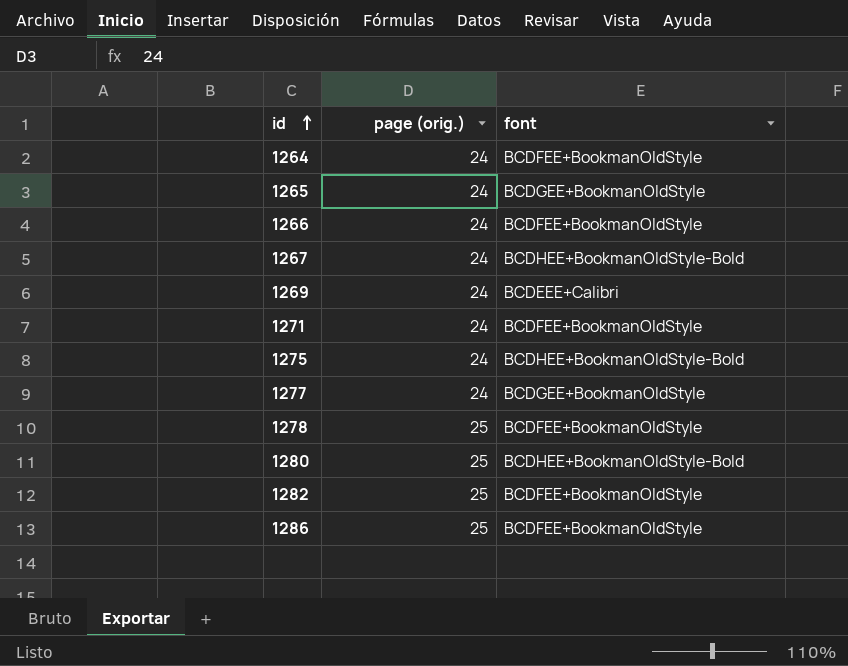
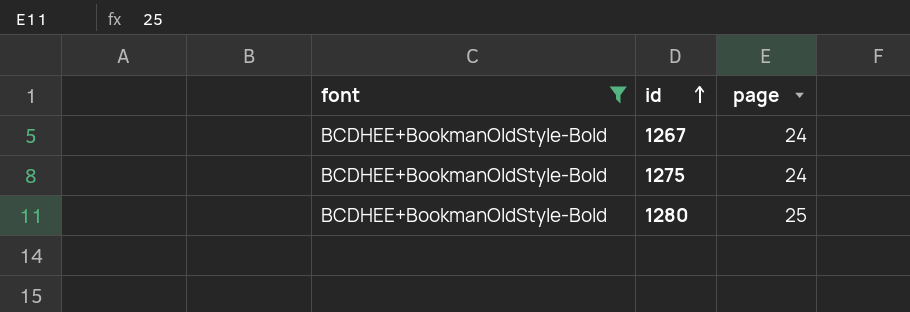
filter: none -> font = BCDHEE+BookmanOldStyle-Bold
column font | position: 3 -> 1
column name: page (orig.) -> page

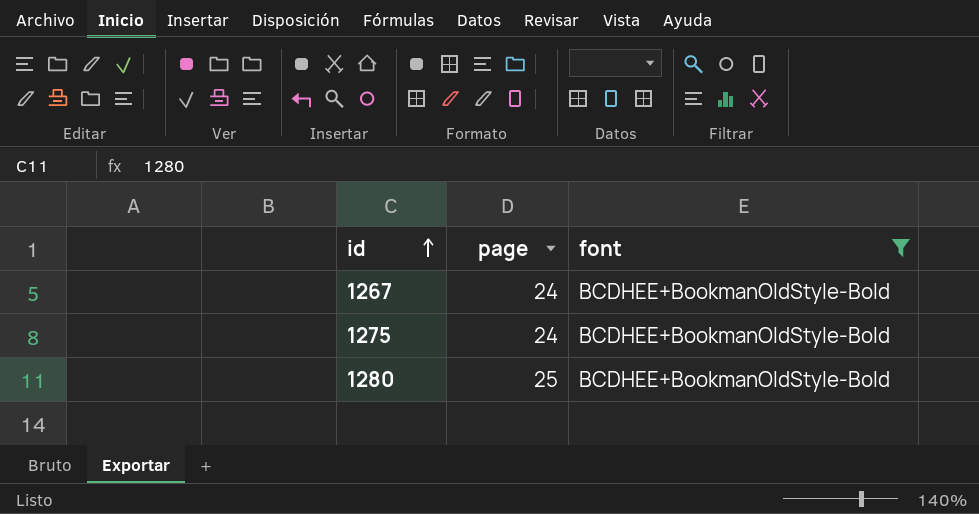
column font | position: 1 -> 3

